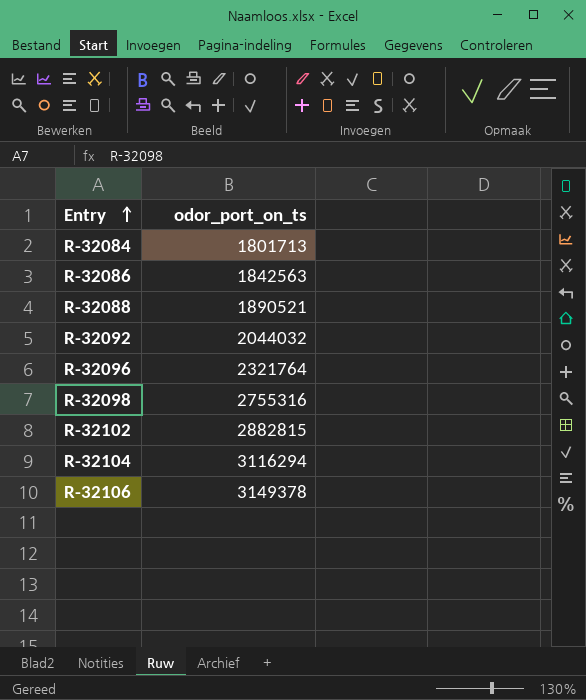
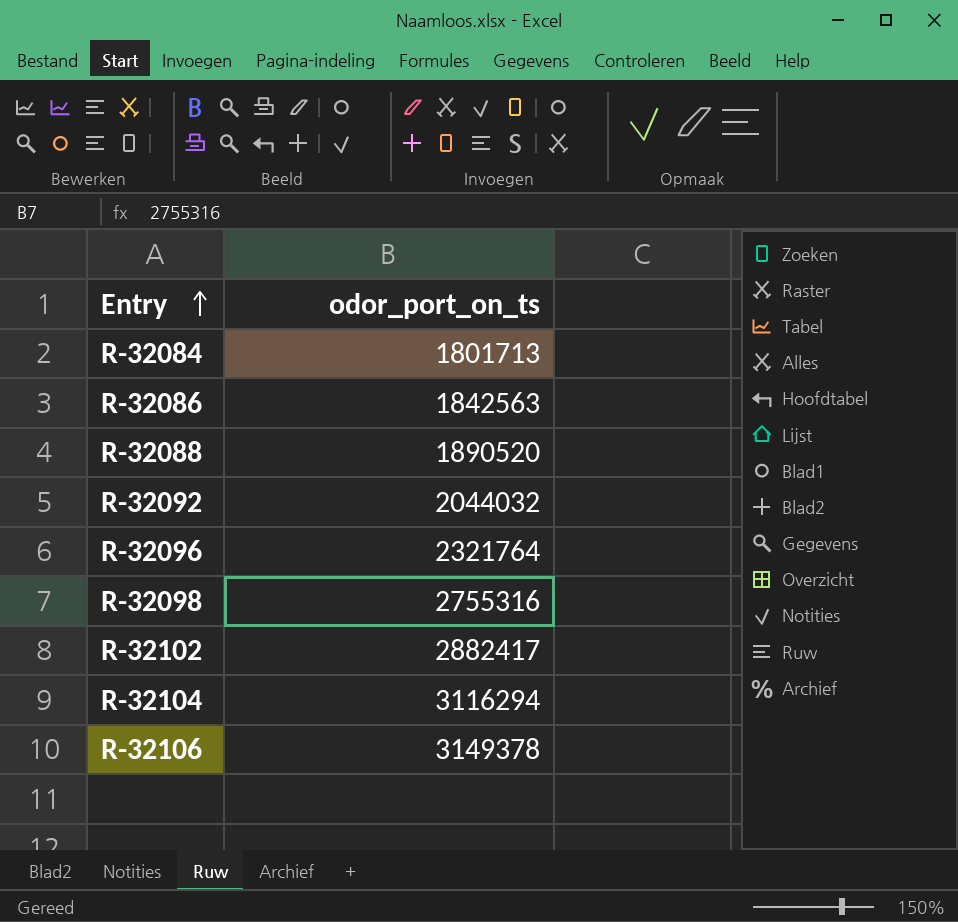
R-32088 | odor_port_on_ts: 1890521 -> 1890520
R-32102 | odor_port_on_ts: 2882815 -> 2882417

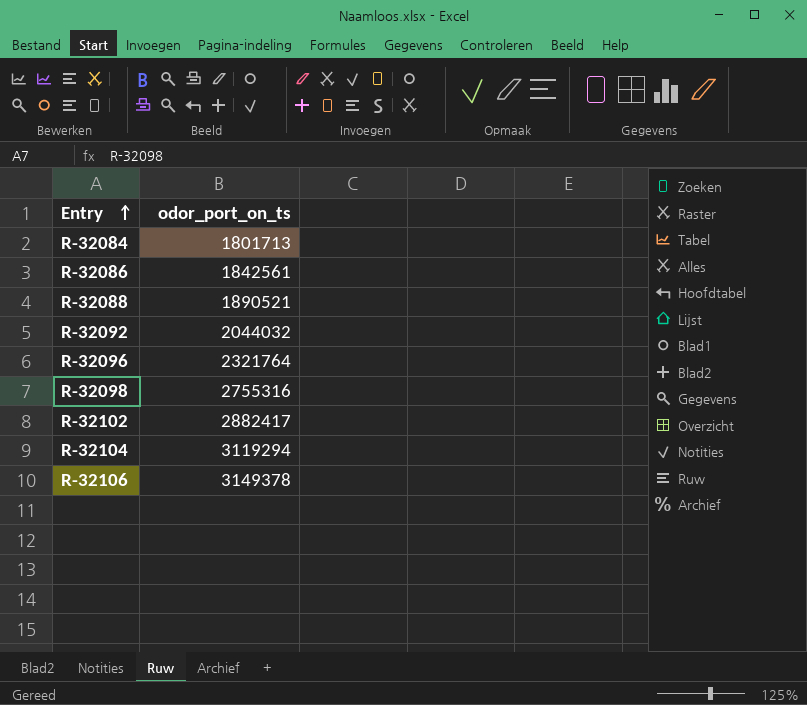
R-32086 | odor_port_on_ts: 1842563 -> 1842561
R-32088 | odor_port_on_ts: 1890520 -> 1890521
R-32104 | odor_port_on_ts: 3116294 -> 3119294

